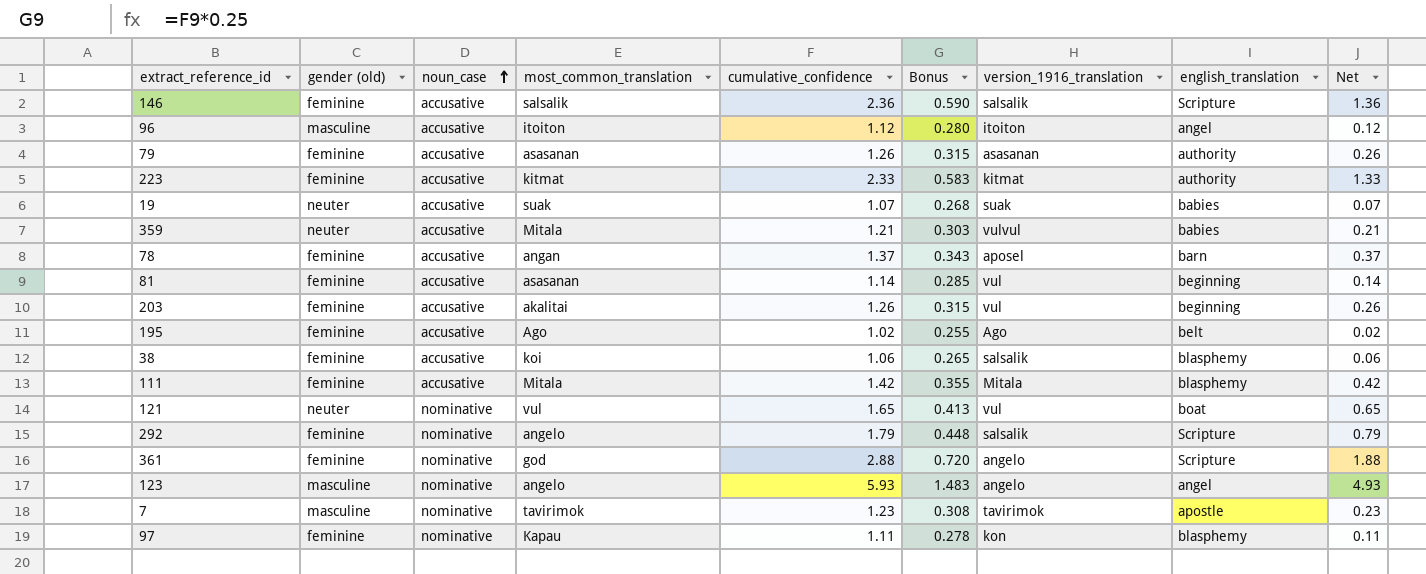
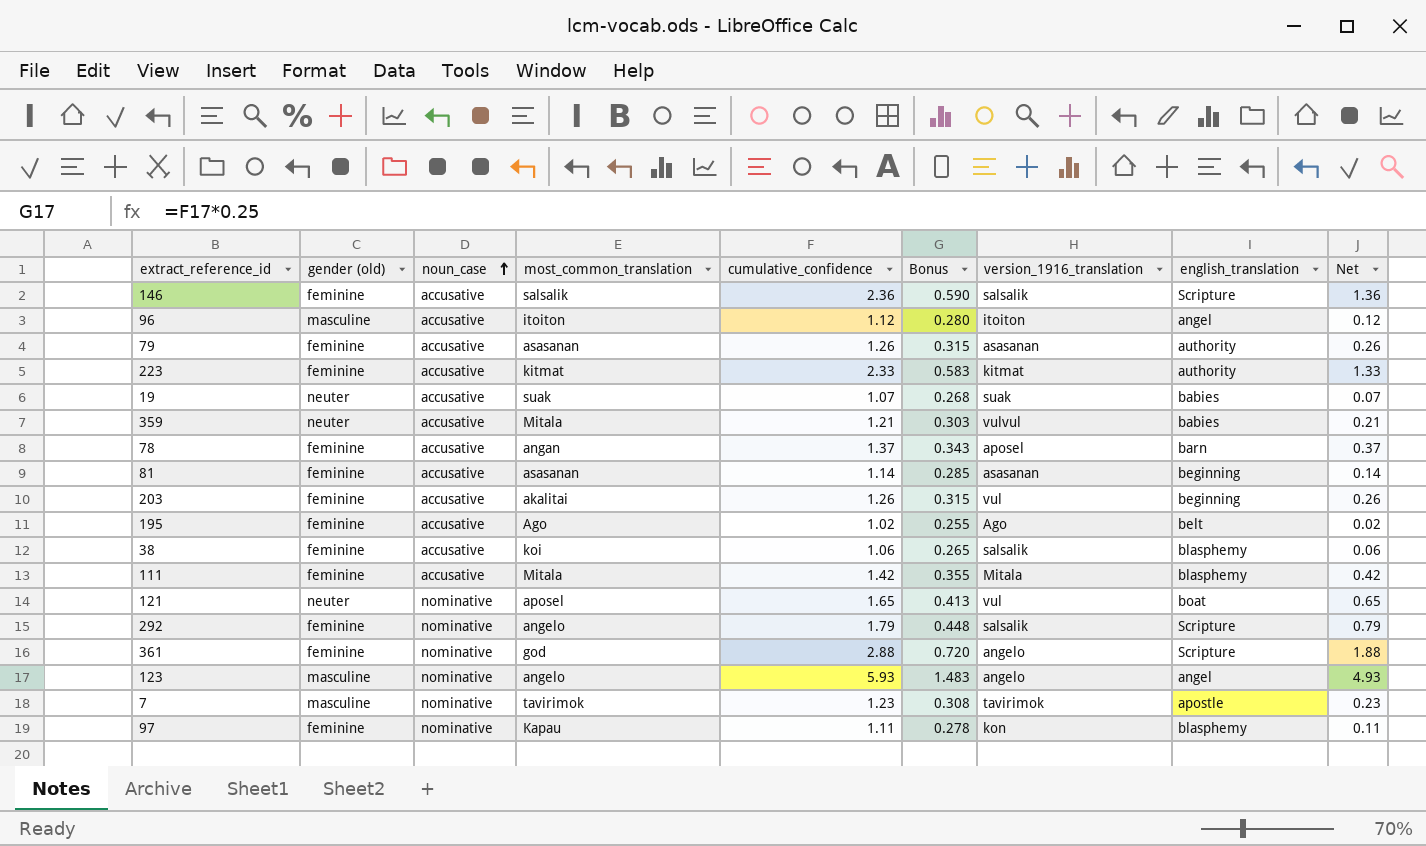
81 | version_1916_translation: vul -> asasanan
121 | most_common_translation: vul -> aposel

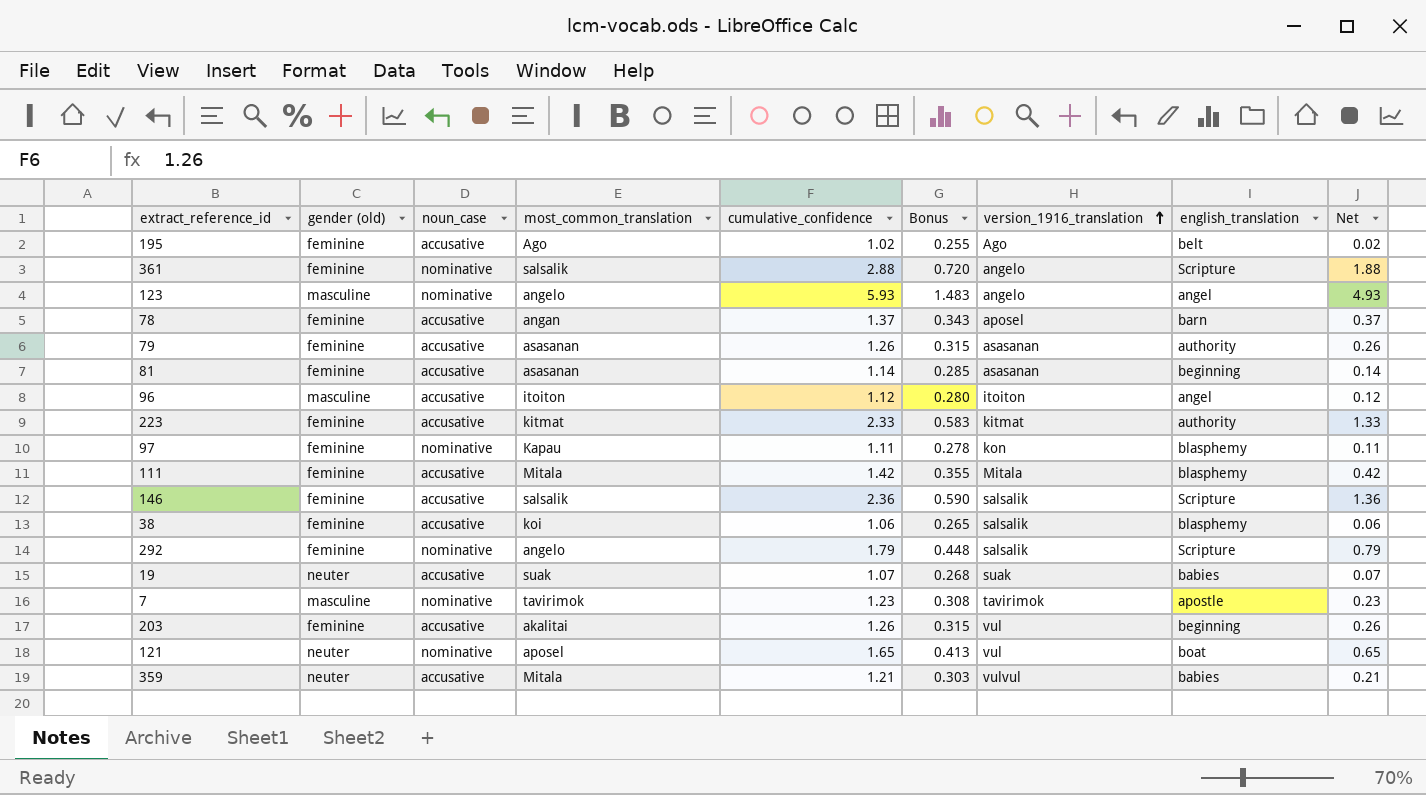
row order: noun_case ascending -> version_1916_translation ascending
361 | most_common_translation: god -> salsalik

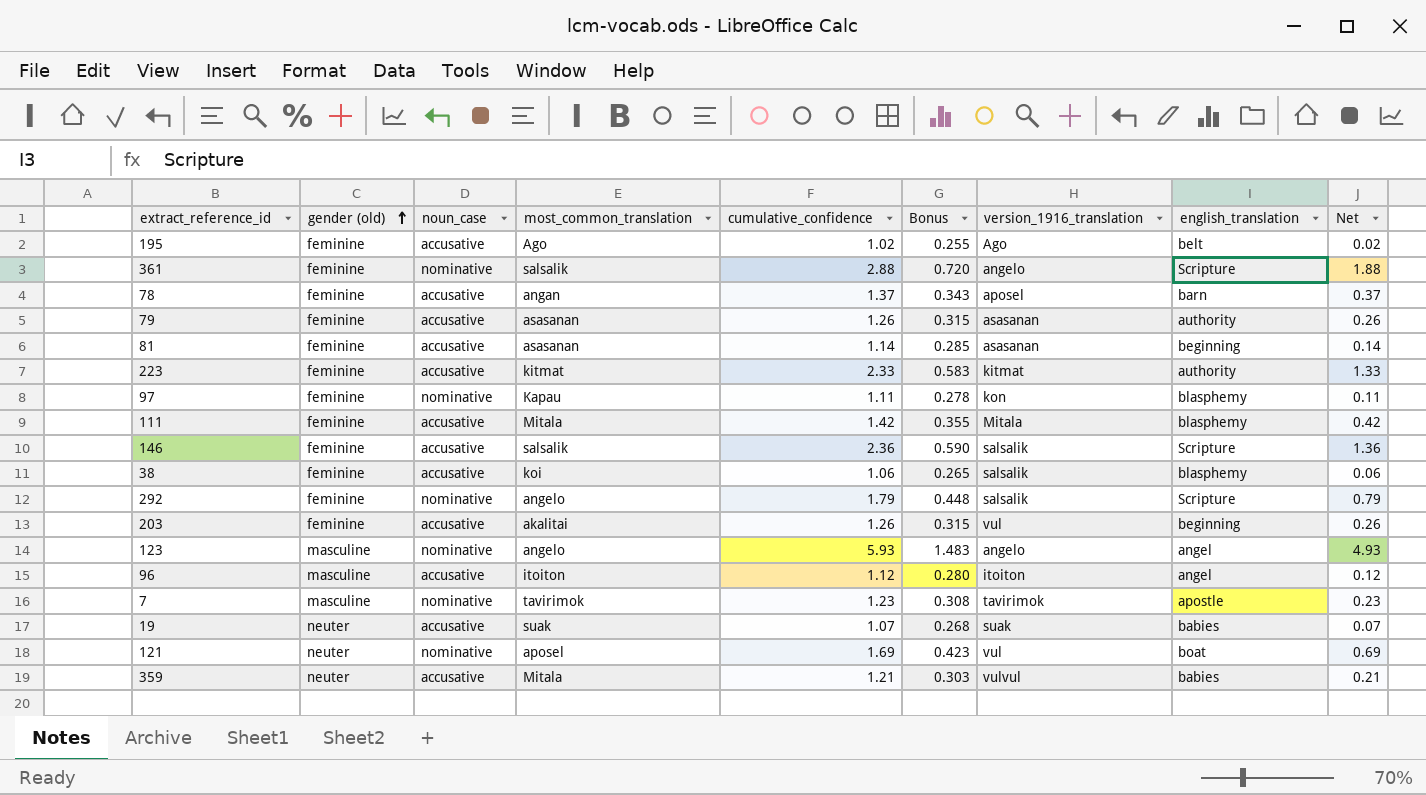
row order: version_1916_translation ascending -> gender (old) ascending
121 | cumulative_confidence: 1.65 -> 1.69
121 | Bonus: 0.413 -> 0.423
121 | Net: 0.65 -> 0.69

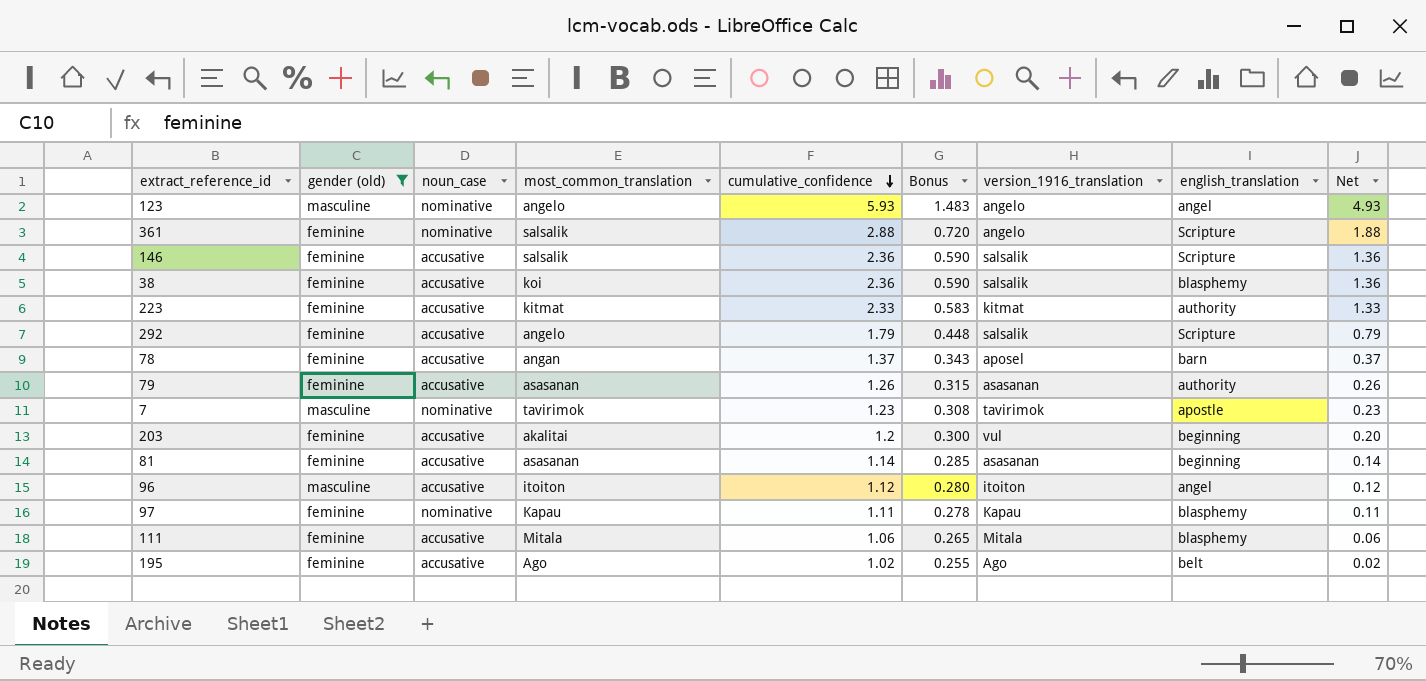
filter: none -> gender (old) != neuter
row order: gender (old) ascending -> cumulative_confidence descending
38 | cumulative_confidence: 1.06 -> 2.36
38 | Bonus: 0.265 -> 0.590
38 | Net: 0.06 -> 1.36
292 | noun_case: nominative -> accusative
203 | cumulative_confidence: 1.26 -> 1.2
203 | Bonus: 0.315 -> 0.300
203 | Net: 0.26 -> 0.20
97 | version_1916_translation: kon -> Kapau
111 | cumulative_confidence: 1.42 -> 1.06
111 | Bonus: 0.355 -> 0.265
111 | Net: 0.42 -> 0.06

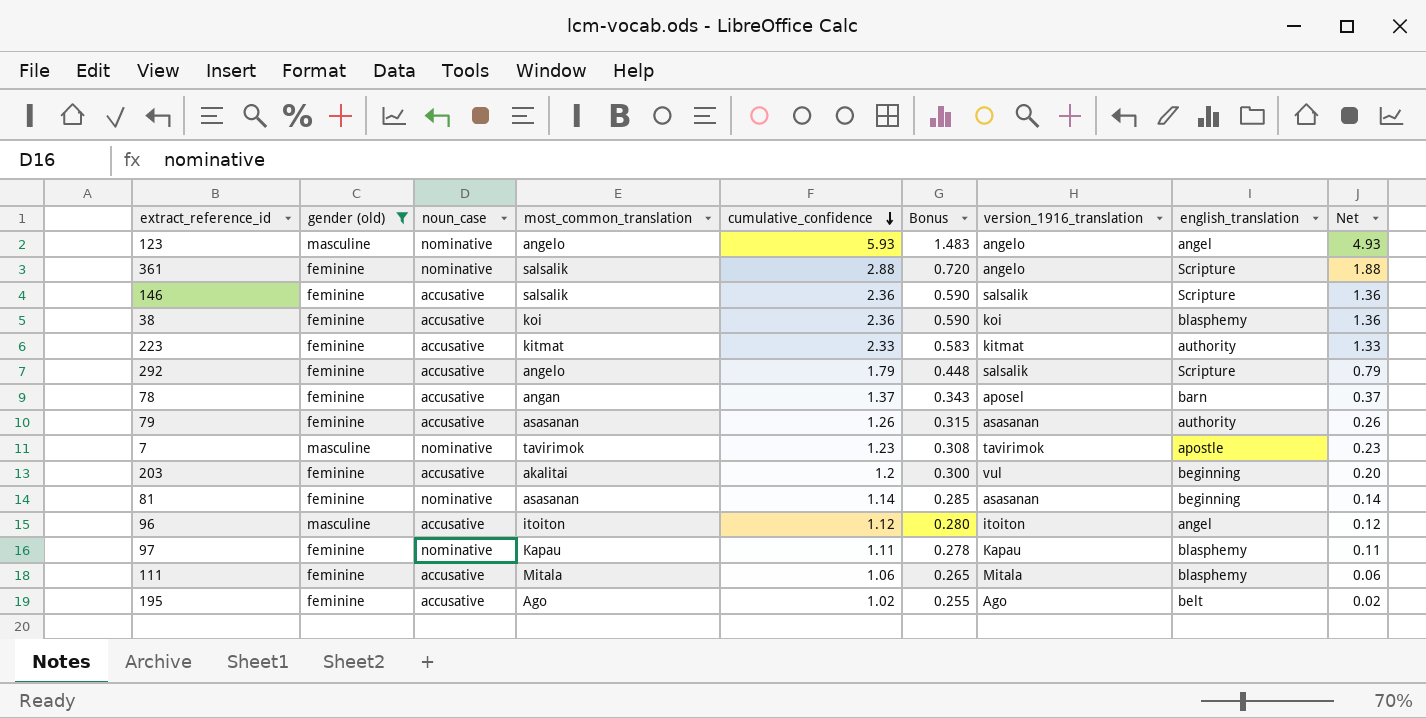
38 | version_1916_translation: salsalik -> koi
81 | noun_case: accusative -> nominative

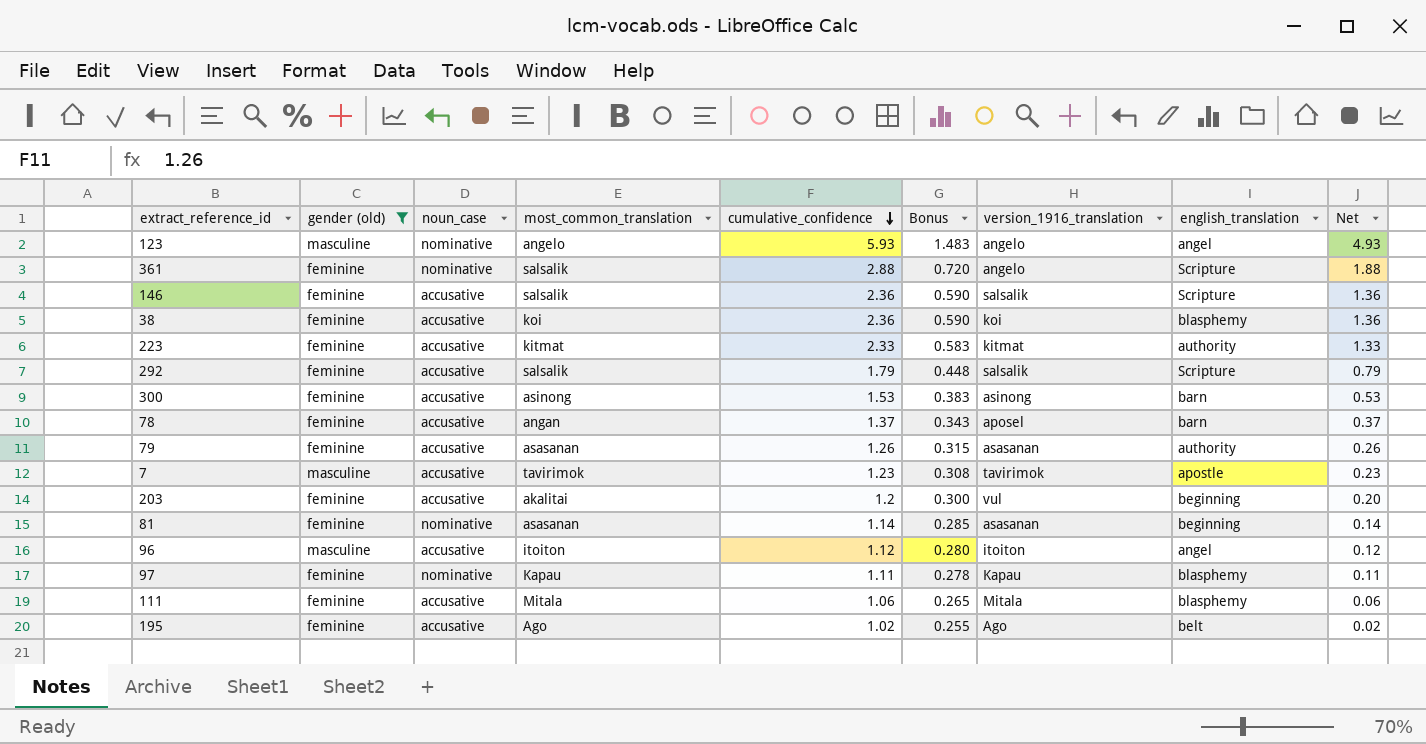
292 | most_common_translation: angelo -> salsalik
row 300: none -> feminine | accusative | asinong | 1.53 | 0.383 | asinong | barn | 0.53
7 | noun_case: nominative -> accusative

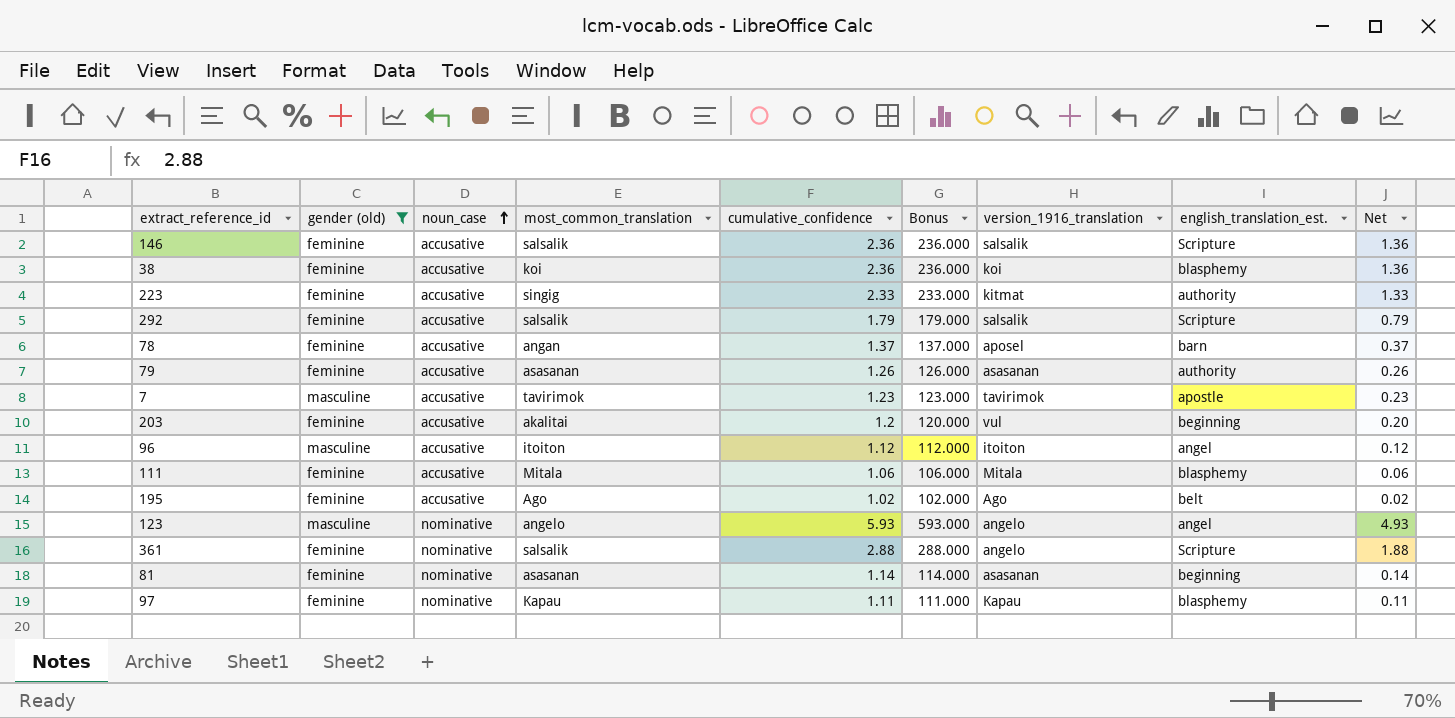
row order: cumulative_confidence descending -> noun_case ascending
column Bonus | formula: [cumulative_confidence] * 0.25 -> [cumulative_confidence] * 100
column name: english_translation -> english_translation_est.
row 300: feminine | accusative | asinong | 1.53 | 0.383 | asinong | barn | 0.53 -> none
223 | most_common_translation: kitmat -> singig

